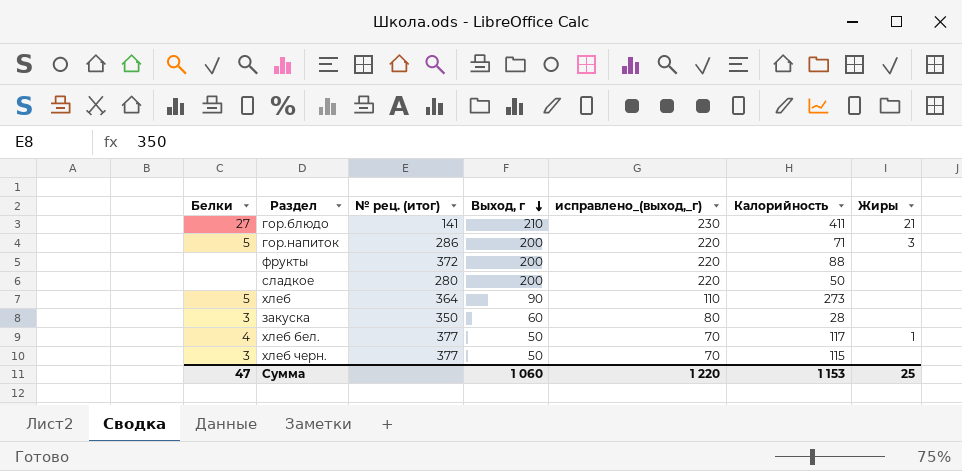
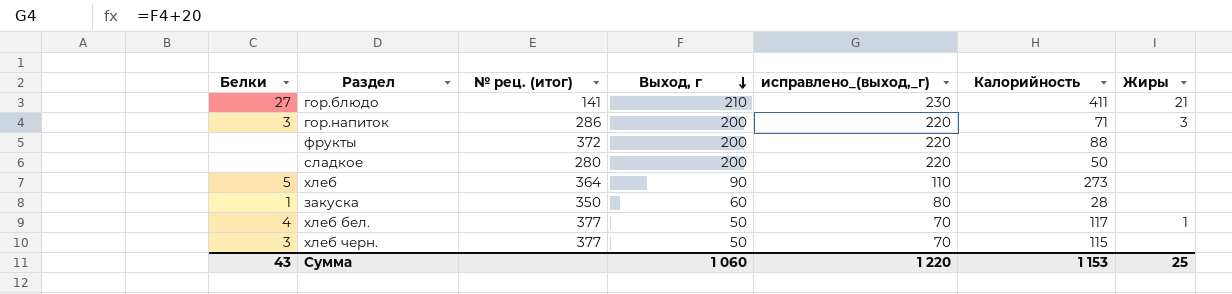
гор.напиток | Белки: 5 -> 3
закуска | Белки: 3 -> 1
Сумма | Белки: 47 -> 43

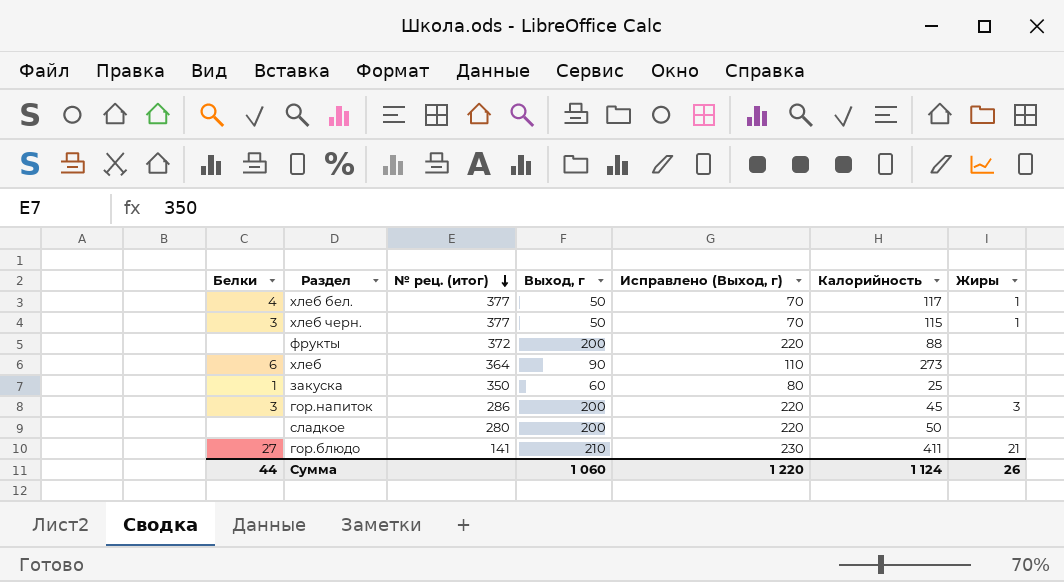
row order: Выход, г descending -> № рец. (итог) descending
column name: исправлено_(выход,_г) -> Исправлено (Выход, г)
хлеб черн. | Жиры: none -> 1
хлеб | Белки: 5 -> 6
закуска | Калорийность: 28 -> 25
гор.напиток | Калорийность: 71 -> 45
Сумма | Белки: 43 -> 44
Сумма | Калорийность: 1 153 -> 1 124
Сумма | Жиры: 25 -> 26

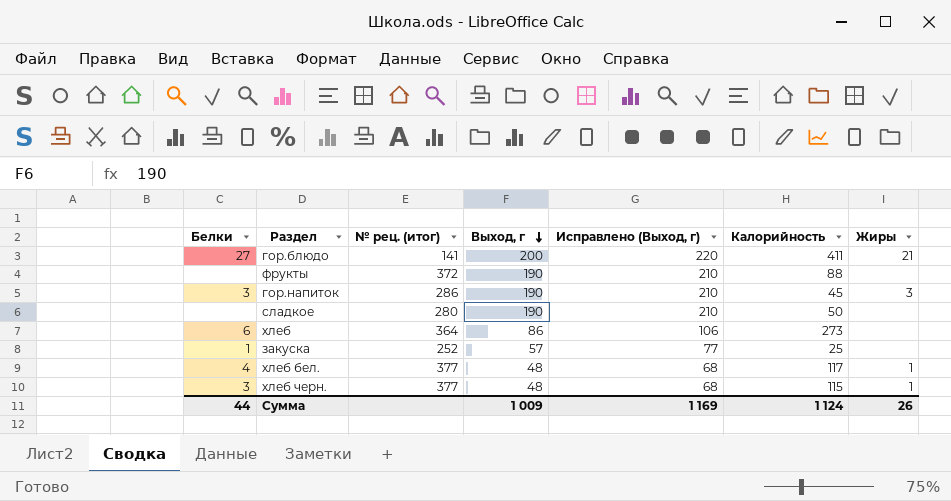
row order: № рец. (итог) descending -> Выход, г descending
гор.блюдо | Выход, г: 210 -> 200
гор.блюдо | Исправлено (Выход, г): 230 -> 220
фрукты | Выход, г: 200 -> 190
фрукты | Исправлено (Выход, г): 220 -> 210
гор.напиток | Выход, г: 200 -> 190
гор.напиток | Исправлено (Выход, г): 220 -> 210
сладкое | Выход, г: 200 -> 190
сладкое | Исправлено (Выход, г): 220 -> 210
хлеб | Выход, г: 90 -> 86
хлеб | Исправлено (Выход, г): 110 -> 106
закуска | № рец. (итог): 350 -> 252
закуска | Выход, г: 60 -> 57
закуска | Исправлено (Выход, г): 80 -> 77
хлеб бел. | Выход, г: 50 -> 48
хлеб бел. | Исправлено (Выход, г): 70 -> 68
хлеб черн. | Выход, г: 50 -> 48
хлеб черн. | Исправлено (Выход, г): 70 -> 68
Сумма | Выход, г: 1 060 -> 1 009
Сумма | Исправлено (Выход, г): 1 220 -> 1 169

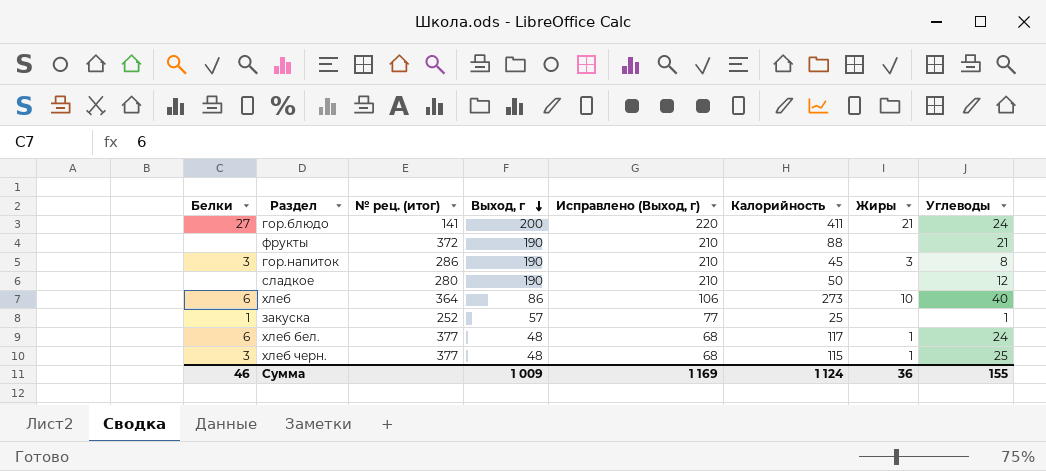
column Углеводы | position: none -> 8
хлеб | Жиры: none -> 10
хлеб бел. | Белки: 4 -> 6
Сумма | Белки: 44 -> 46
Сумма | Жиры: 26 -> 36

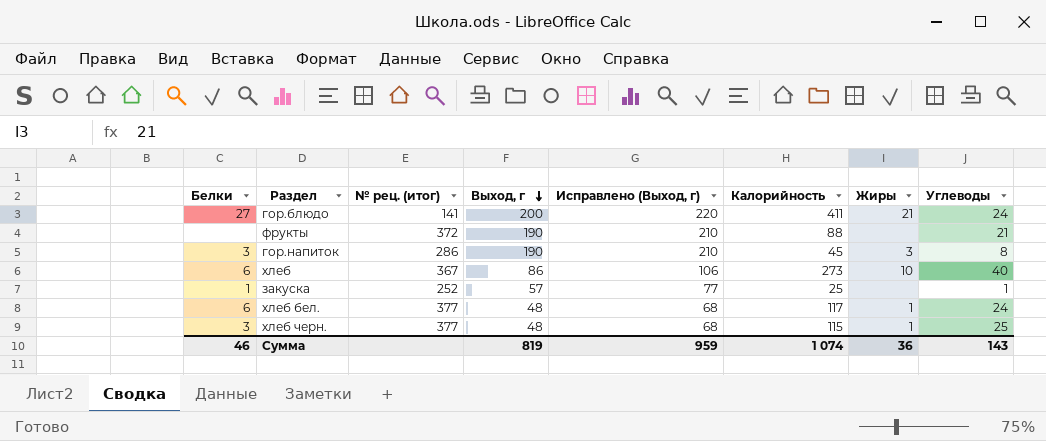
row сладкое: none | 280 | 190 | 210 | 50 | none | 12 -> none
хлеб | № рец. (итог): 364 -> 367
Сумма | Выход, г: 1 009 -> 819
Сумма | Исправлено (Выход, г): 1 169 -> 959
Сумма | Калорийность: 1 124 -> 1 074
Сумма | Углеводы: 155 -> 143

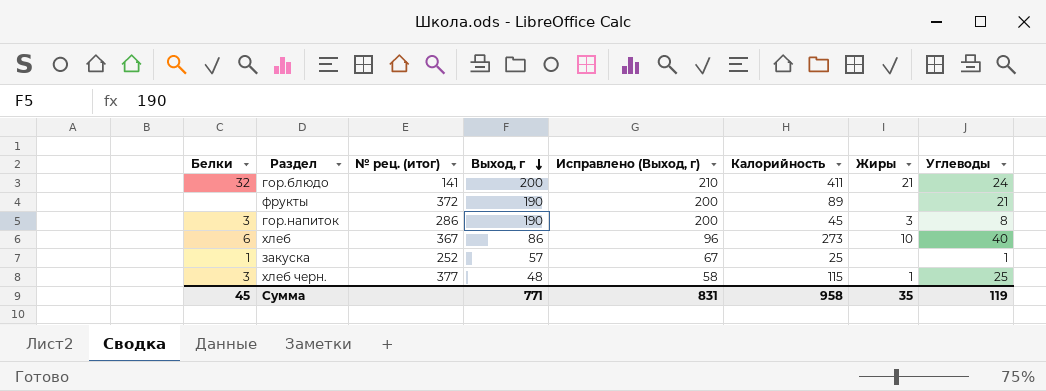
column Исправлено (Выход, г) | formula: [Выход, г] + 20 -> [Выход, г] + 10
row хлеб бел.: 6 | 377 | 48 | 68 | 117 | 1 | 24 -> none
гор.блюдо | Белки: 27 -> 32
фрукты | Калорийность: 88 -> 89
Сумма | Белки: 46 -> 45
Сумма | Выход, г: 819 -> 771
Сумма | Исправлено (Выход, г): 959 -> 831
Сумма | Калорийность: 1 074 -> 958
Сумма | Жиры: 36 -> 35
Сумма | Углеводы: 143 -> 119

